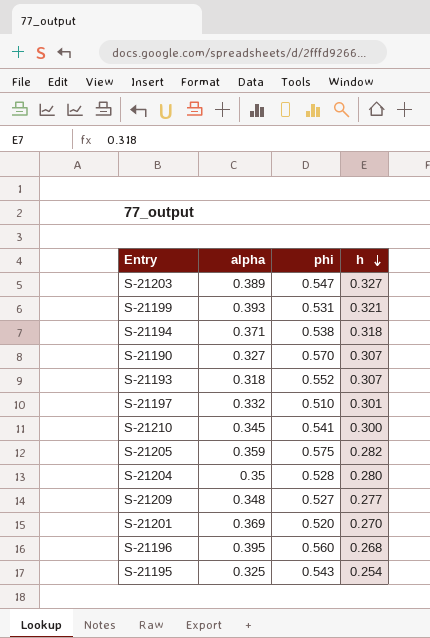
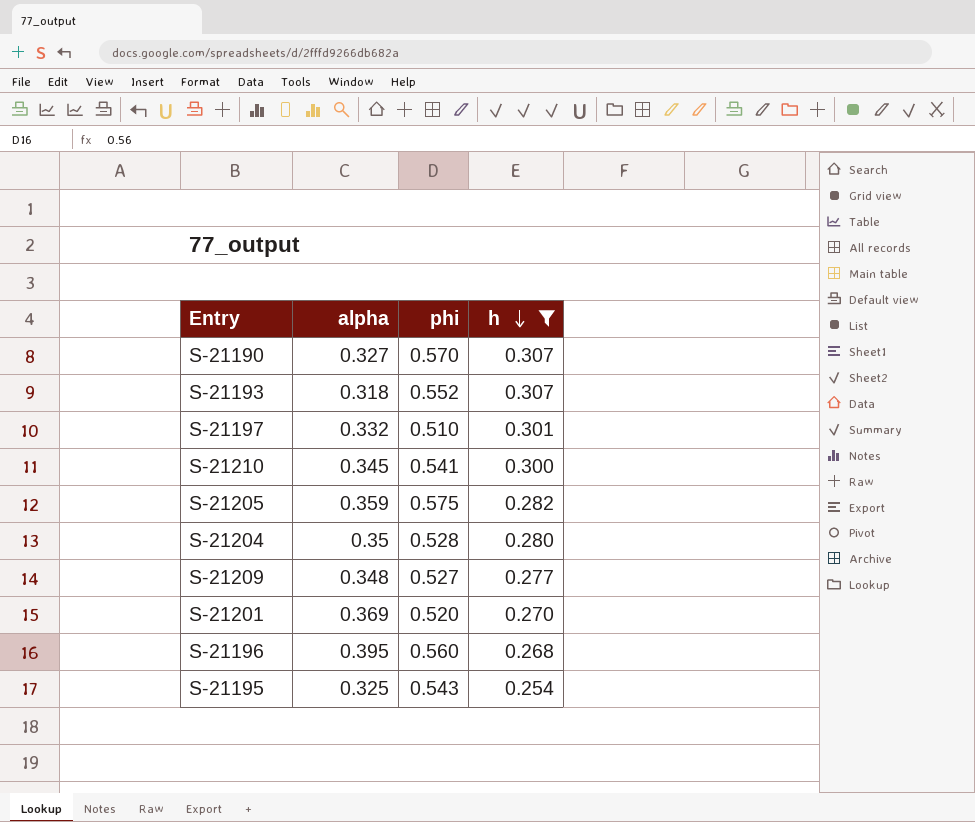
filter: none -> h <= 0.307

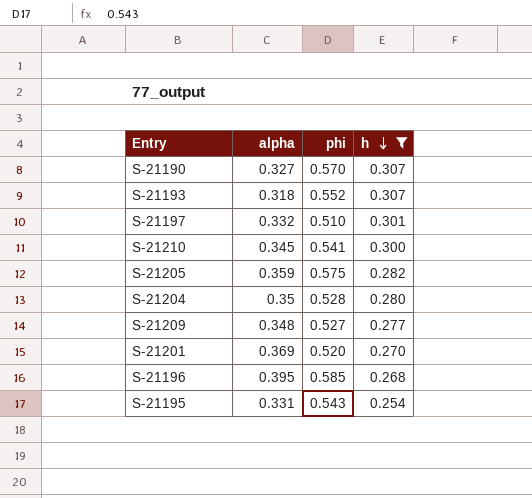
S-21196 | phi: 0.560 -> 0.585
S-21195 | alpha: 0.325 -> 0.331

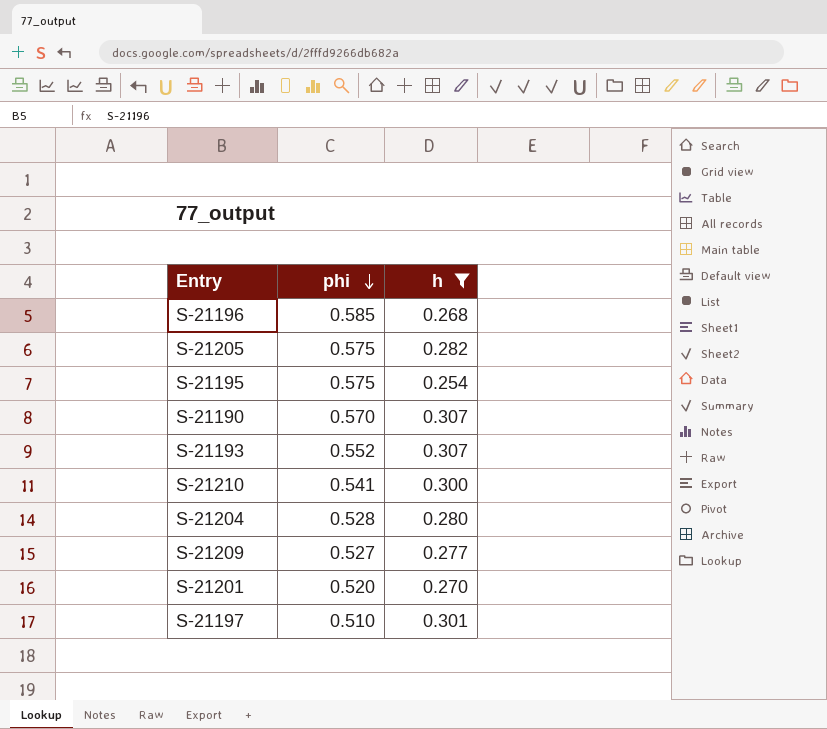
row order: h descending -> phi descending
column alpha | position: 2 -> none
S-21195 | phi: 0.543 -> 0.575

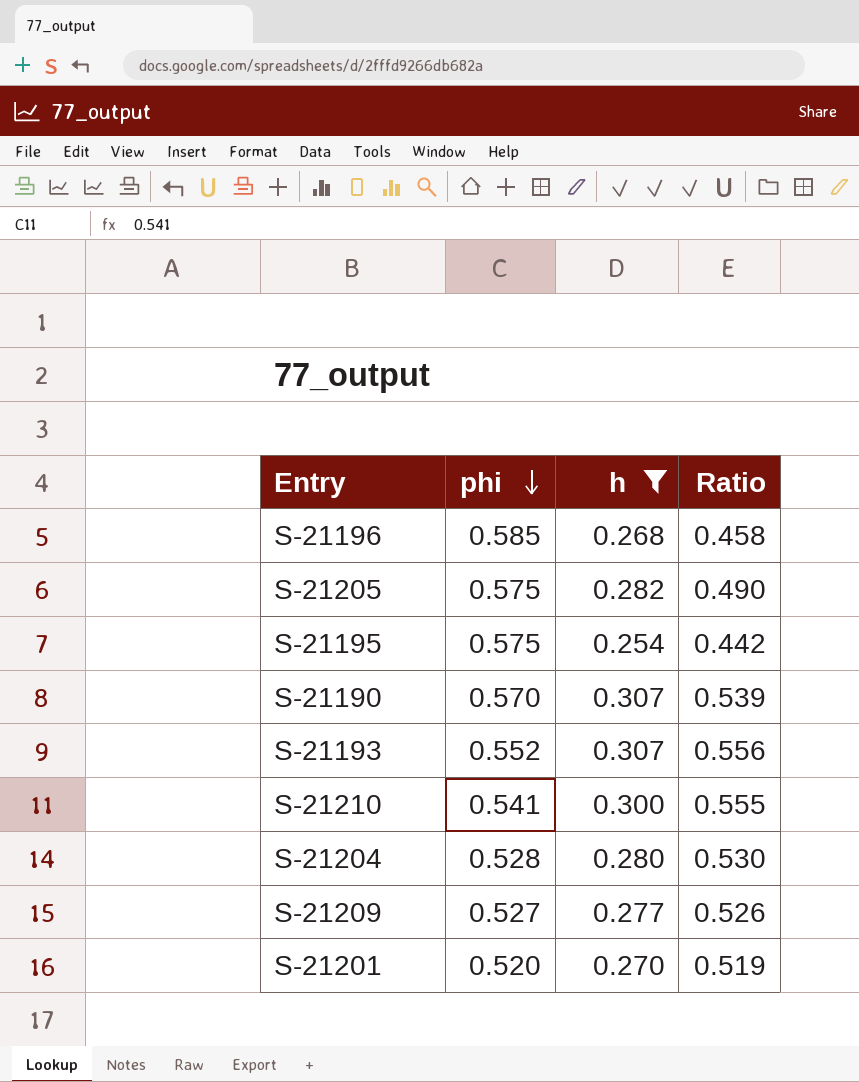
column Ratio | formula: none -> [h] / [phi]
row S-21197: 0.510 | 0.301 -> none

